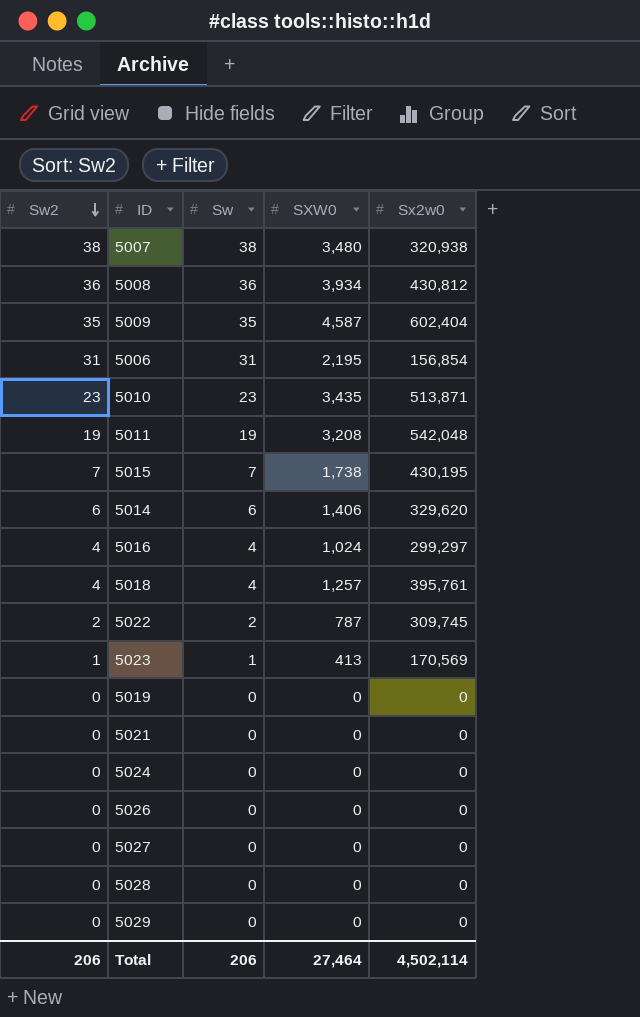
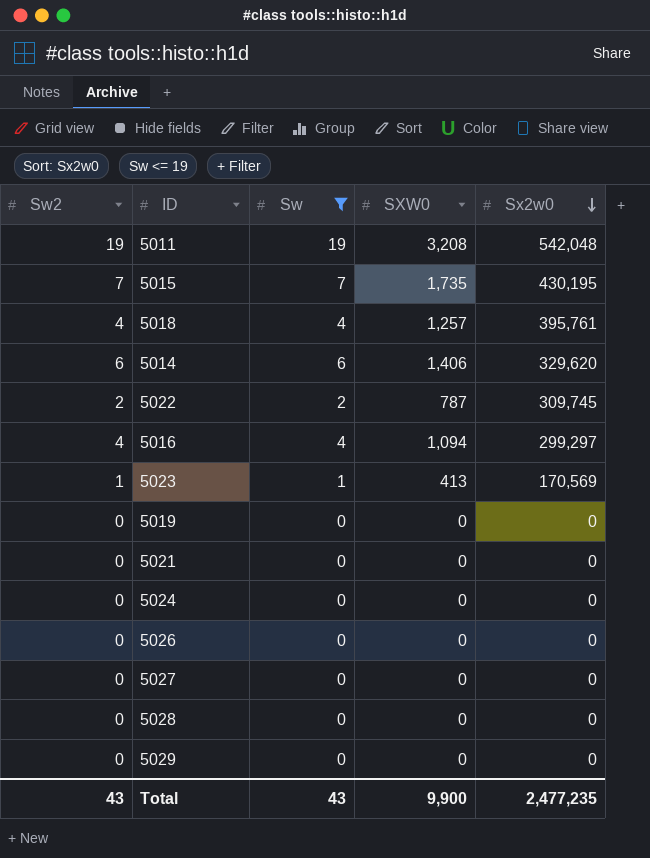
filter: none -> Sw <= 19
row order: Sw2 descending -> Sx2w0 descending
5015 | SXW0: 1,738 -> 1,735
5016 | SXW0: 1,024 -> 1,094
Total | Sw2: 206 -> 43
Total | Sw: 206 -> 43
Total | SXW0: 27,464 -> 9,900
Total | Sx2w0: 4,502,114 -> 2,477,235

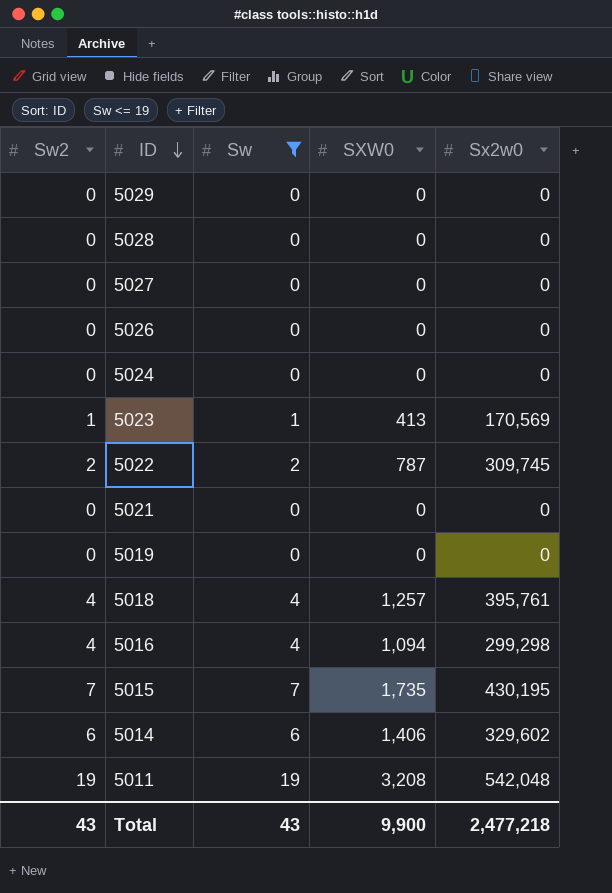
row order: Sx2w0 descending -> ID descending
5016 | Sx2w0: 299,297 -> 299,298
5014 | Sx2w0: 329,620 -> 329,602
Total | Sx2w0: 2,477,235 -> 2,477,218

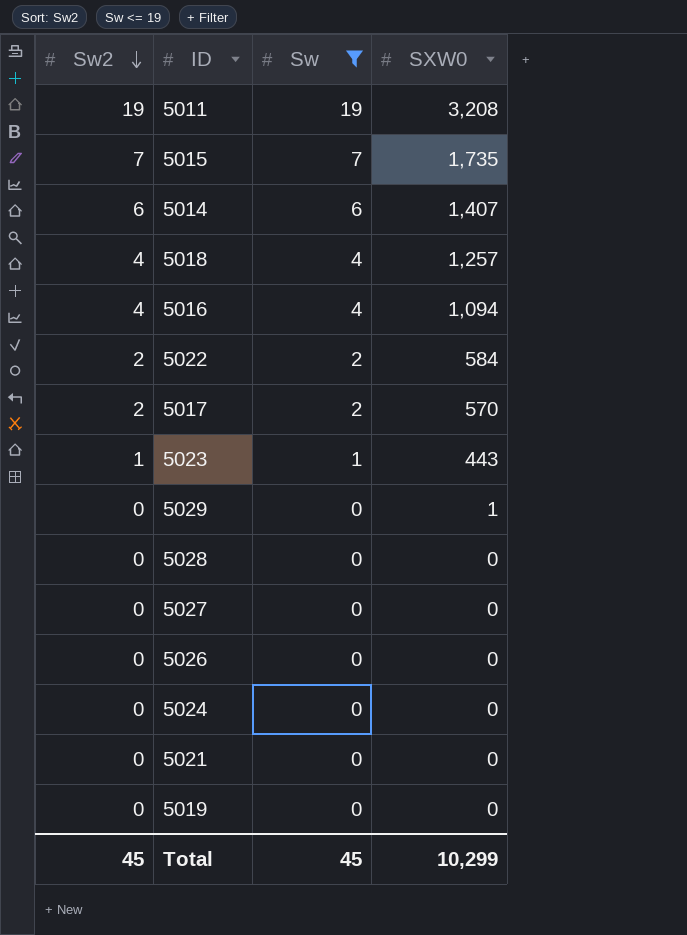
row order: ID descending -> Sw2 descending
column Sx2w0 | position: 5 -> none
5014 | SXW0: 1,406 -> 1,407
5022 | SXW0: 787 -> 584
row 5017: none -> 2 | 2 | 570
5023 | SXW0: 413 -> 443
5029 | SXW0: 0 -> 1
Total | Sw2: 43 -> 45
Total | Sw: 43 -> 45
Total | SXW0: 9,900 -> 10,299

